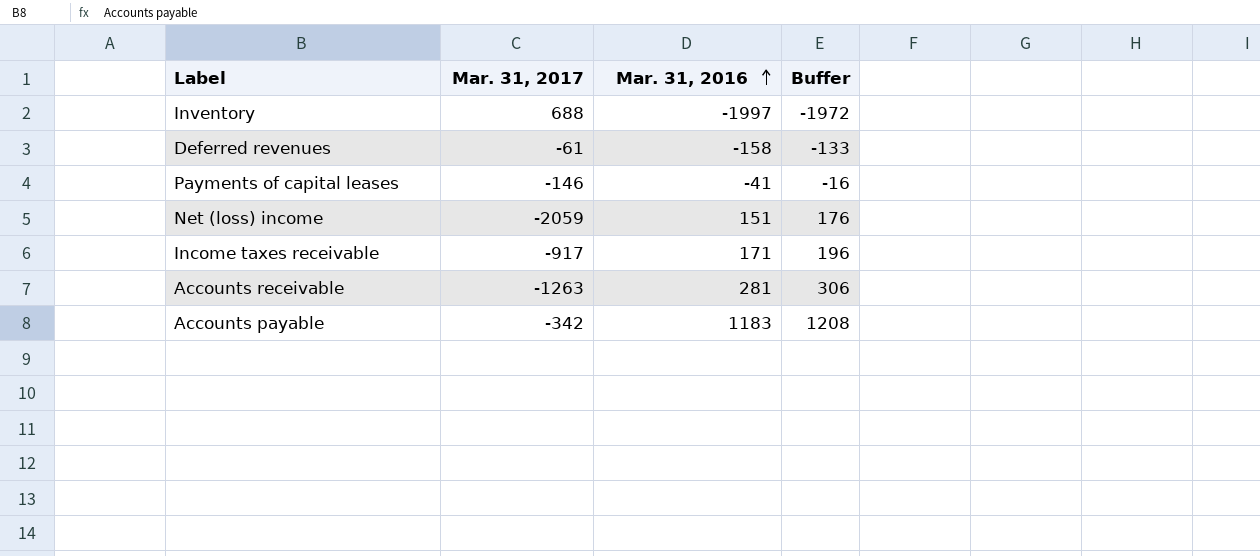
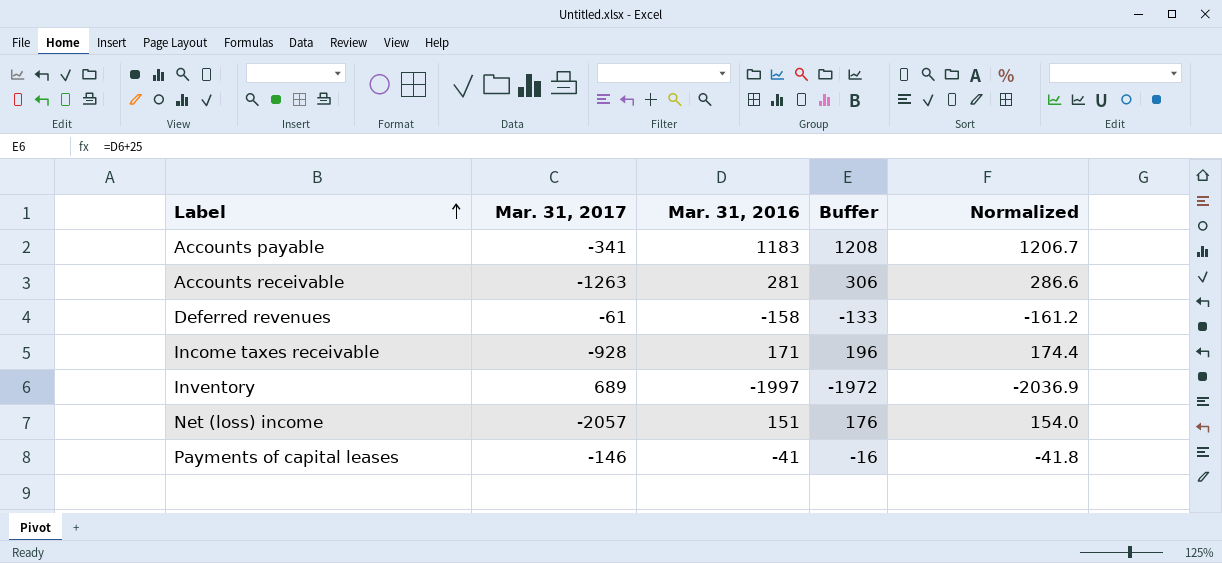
row order: Mar. 31, 2016 ascending -> Label ascending
column Normalized | formula: none -> [Mar. 31, 2016] * 1.02
Accounts payable | Mar. 31, 2017: -342 -> -341
Income taxes receivable | Mar. 31, 2017: -917 -> -928
Inventory | Mar. 31, 2017: 688 -> 689
Net (loss) income | Mar. 31, 2017: -2059 -> -2057

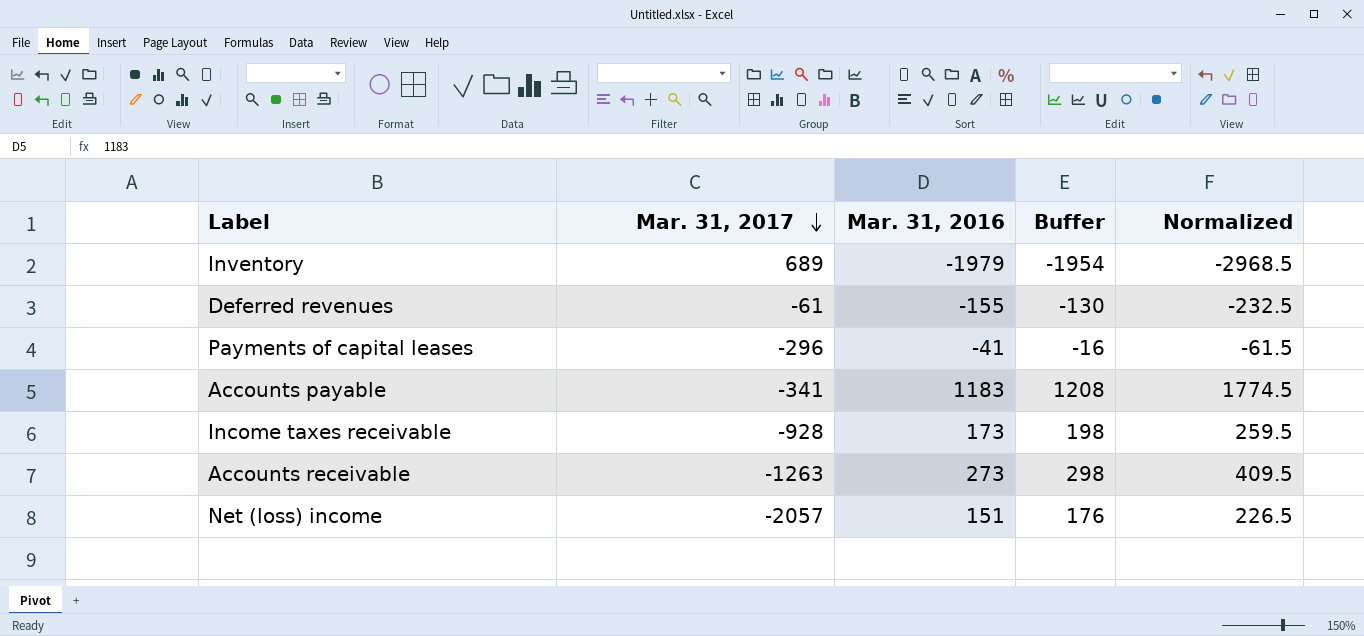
row order: Label ascending -> Mar. 31, 2017 descending
column Normalized | formula: [Mar. 31, 2016] * 1.02 -> [Mar. 31, 2016] * 1.5
Inventory | Mar. 31, 2016: -1997 -> -1979
Inventory | Buffer: -1972 -> -1954
Deferred revenues | Mar. 31, 2016: -158 -> -155
Deferred revenues | Buffer: -133 -> -130
Payments of capital leases | Mar. 31, 2017: -146 -> -296
Income taxes receivable | Mar. 31, 2016: 171 -> 173
Income taxes receivable | Buffer: 196 -> 198
Accounts receivable | Mar. 31, 2016: 281 -> 273
Accounts receivable | Buffer: 306 -> 298

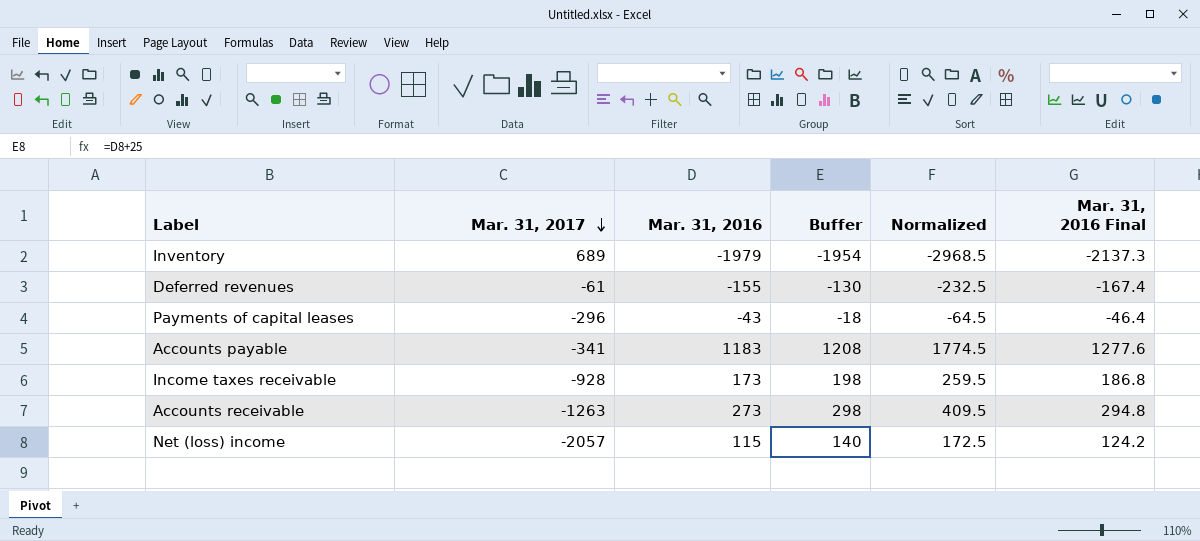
column Mar. 31, 2016 Final | formula: none -> [Mar. 31, 2016] * 1.08
Payments of capital leases | Mar. 31, 2016: -41 -> -43
Payments of capital leases | Buffer: -16 -> -18
Payments of capital leases | Normalized: -61.5 -> -64.5
Net (loss) income | Mar. 31, 2016: 151 -> 115
Net (loss) income | Buffer: 176 -> 140
Net (loss) income | Normalized: 226.5 -> 172.5

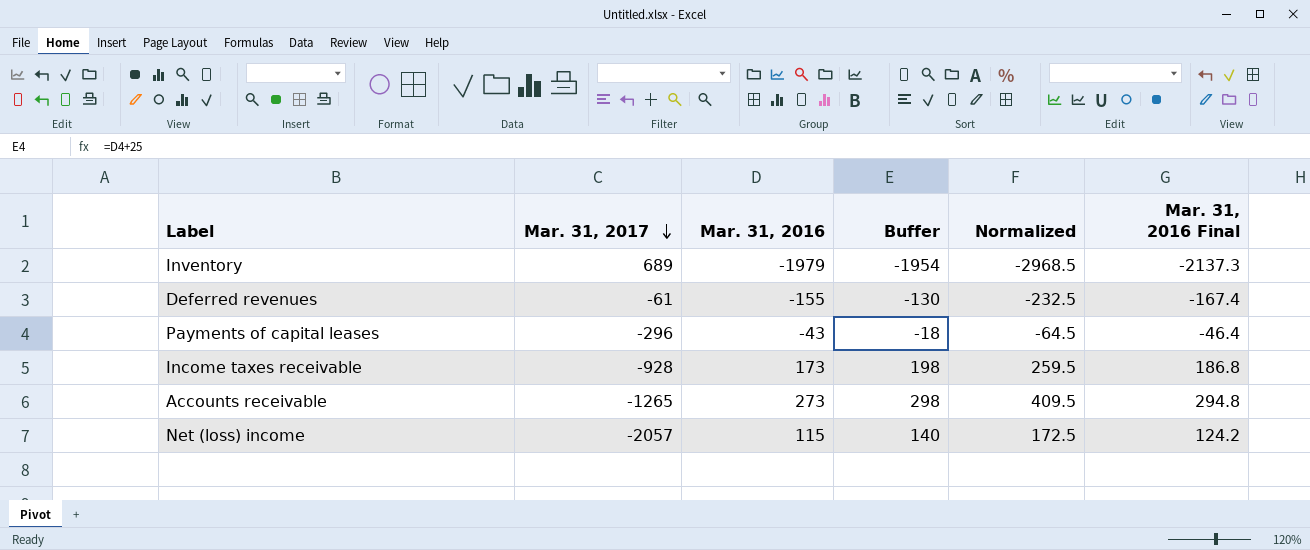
row Accounts payable: -341 | 1183 | 1208 | 1774.5 | 1277.6 -> none
Accounts receivable | Mar. 31, 2017: -1263 -> -1265

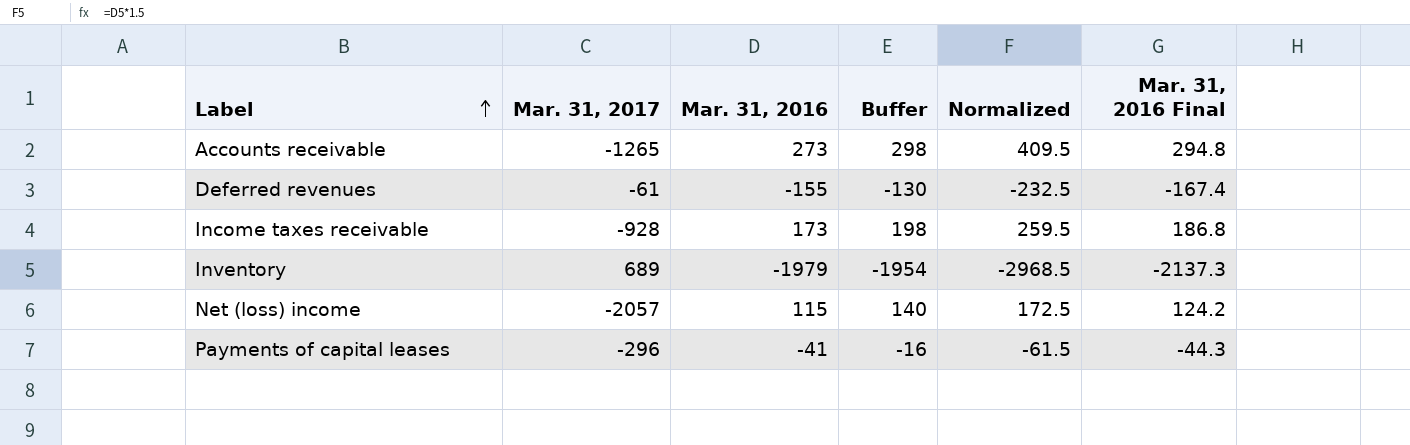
row order: Mar. 31, 2017 descending -> Label ascending
Payments of capital leases | Mar. 31, 2016: -43 -> -41
Payments of capital leases | Buffer: -18 -> -16
Payments of capital leases | Normalized: -64.5 -> -61.5
Payments of capital leases | Mar. 31, 2016 Final: -46.4 -> -44.3

